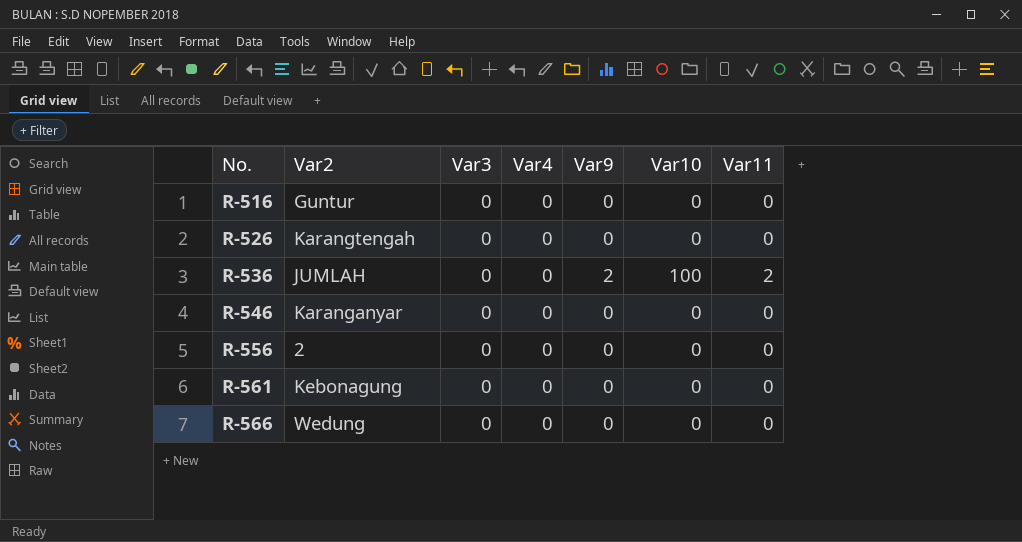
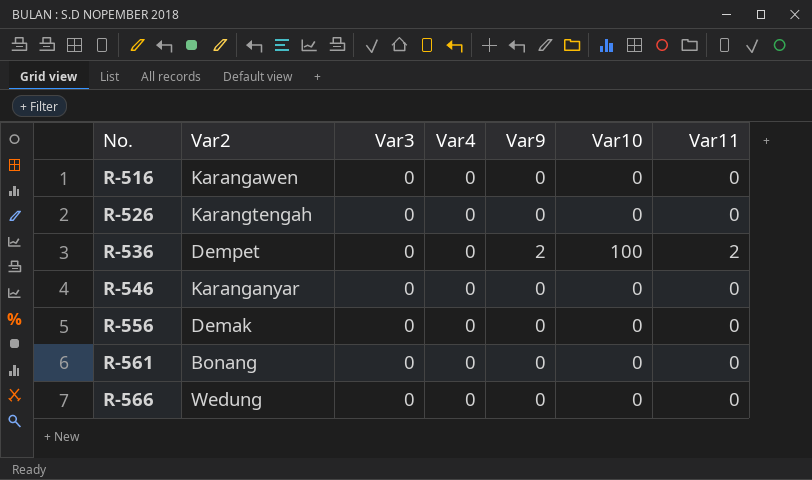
R-516 | Var2: Guntur -> Karangawen
R-536 | Var2: JUMLAH -> Dempet
R-556 | Var2: 2 -> Demak
R-561 | Var2: Kebonagung -> Bonang

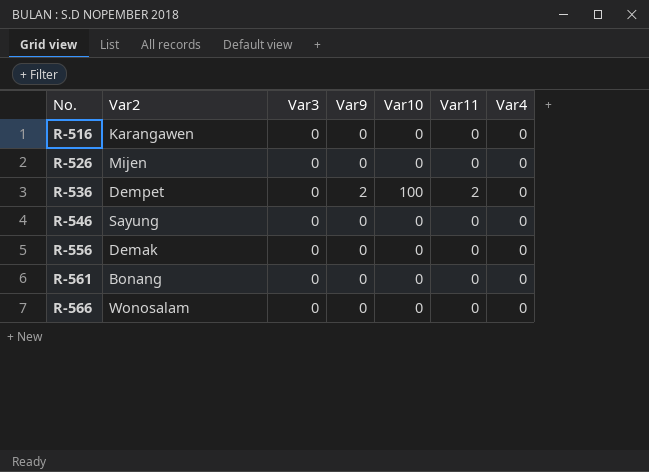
column Var4 | position: 4 -> 7
R-526 | Var2: Karangtengah -> Mijen
R-546 | Var2: Karanganyar -> Sayung
R-566 | Var2: Wedung -> Wonosalam

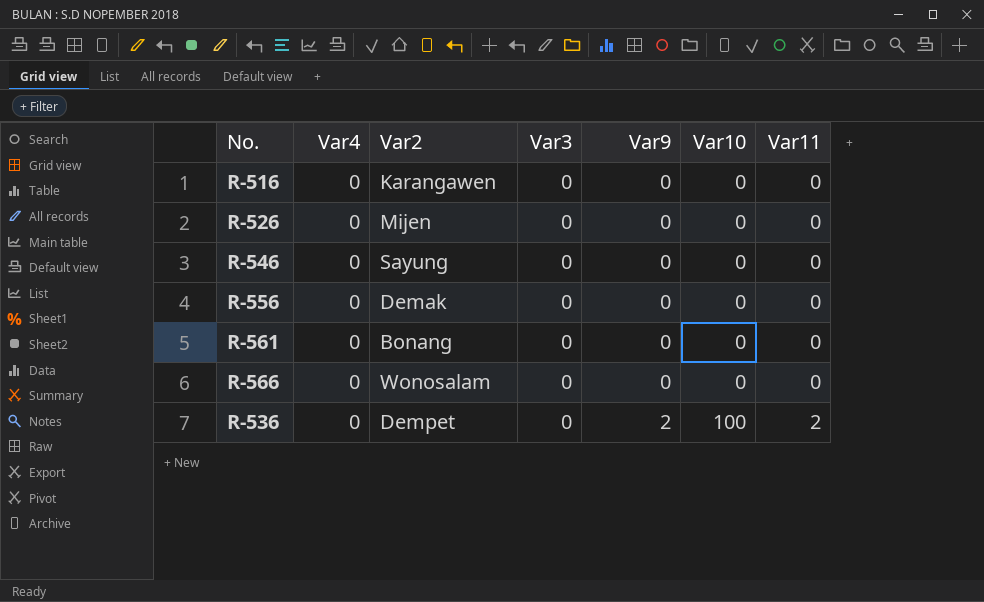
row order: No. ascending -> Var9 ascending
column Var4 | position: 7 -> 2

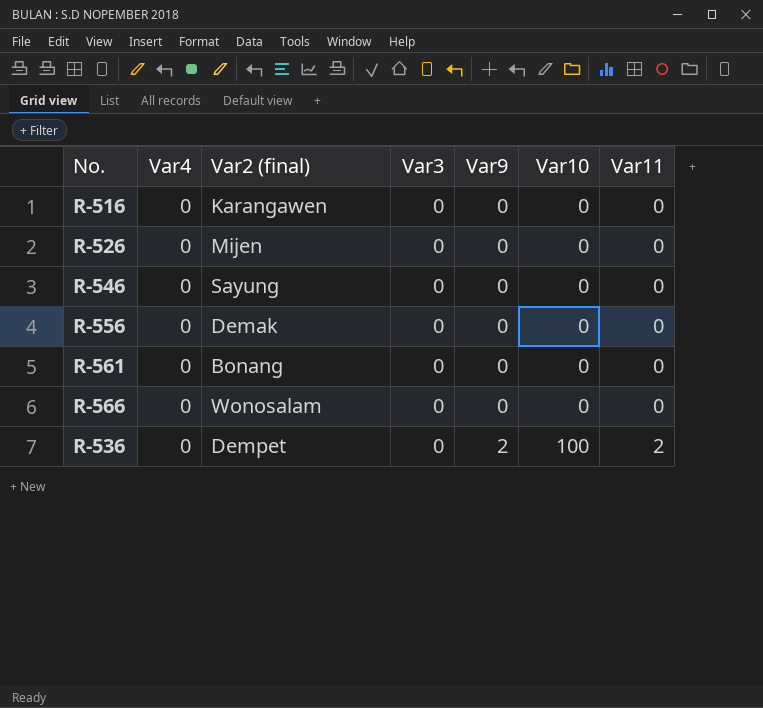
column name: Var2 -> Var2 (final)

